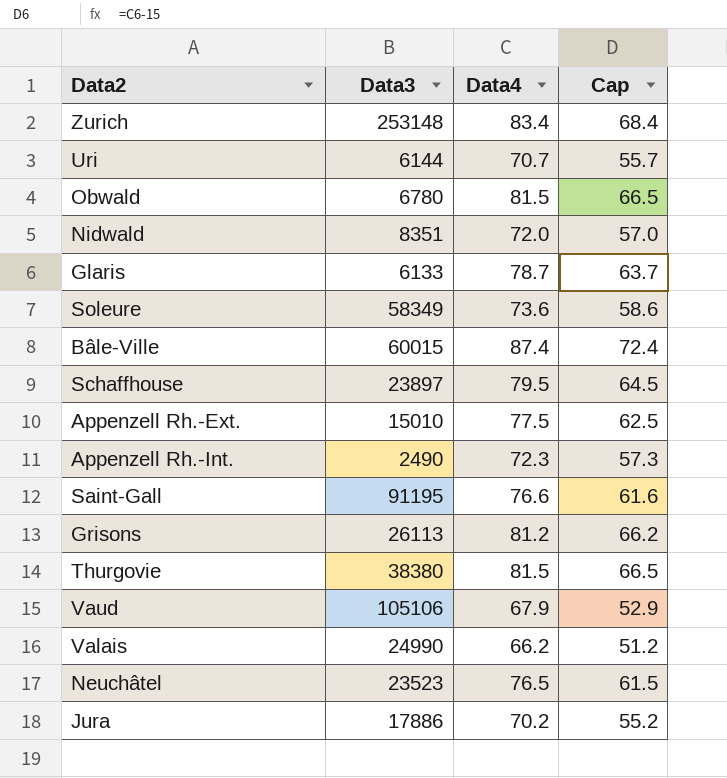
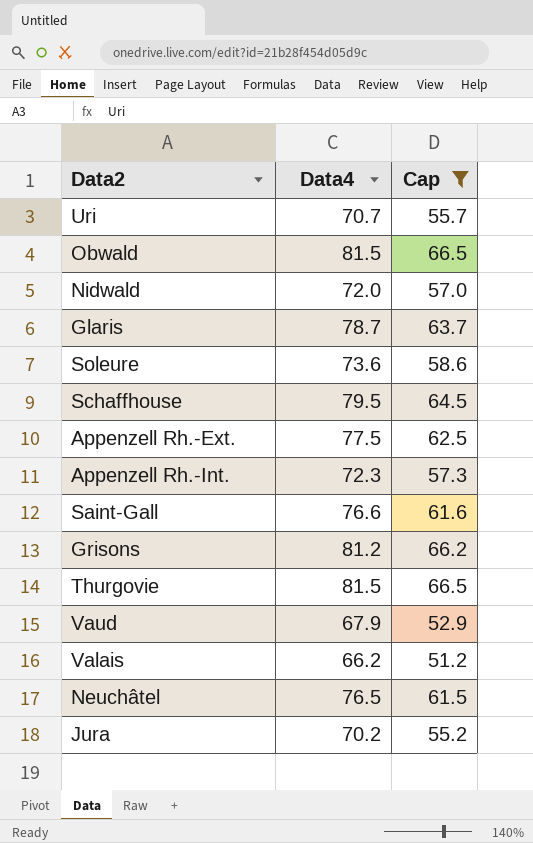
filter: none -> Cap <= 66.5
column Data3 | position: 2 -> none

